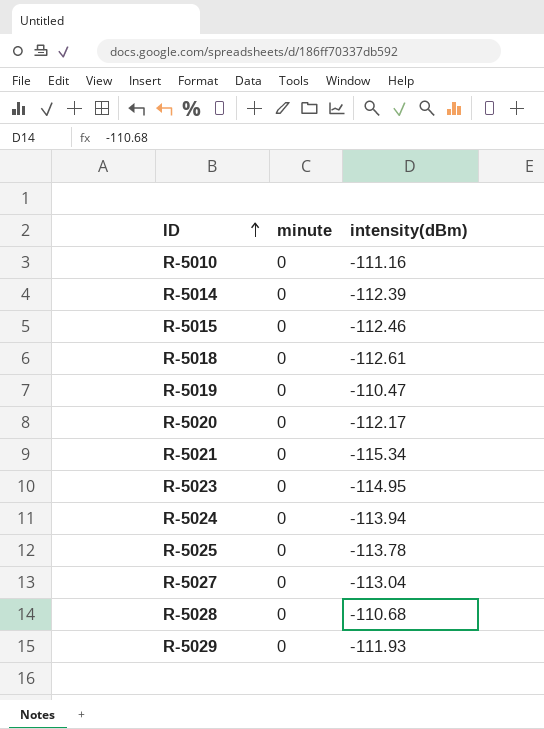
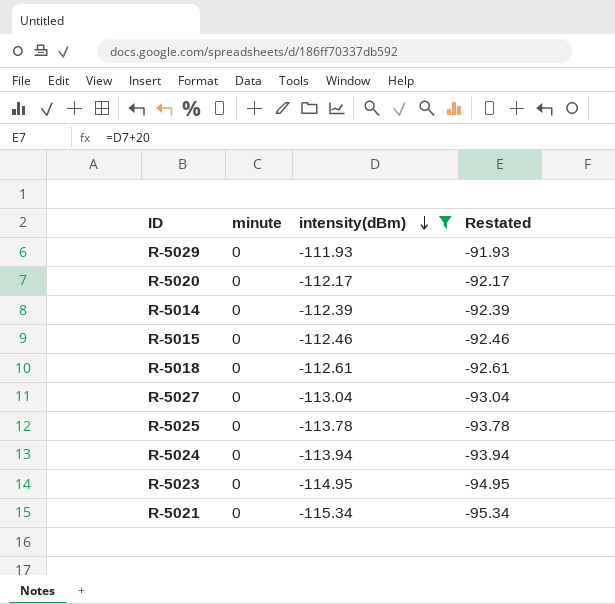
filter: none -> intensity(dBm) <= -111.93
row order: ID ascending -> intensity(dBm) descending
column Restated | formula: none -> [intensity(dBm)] + 20

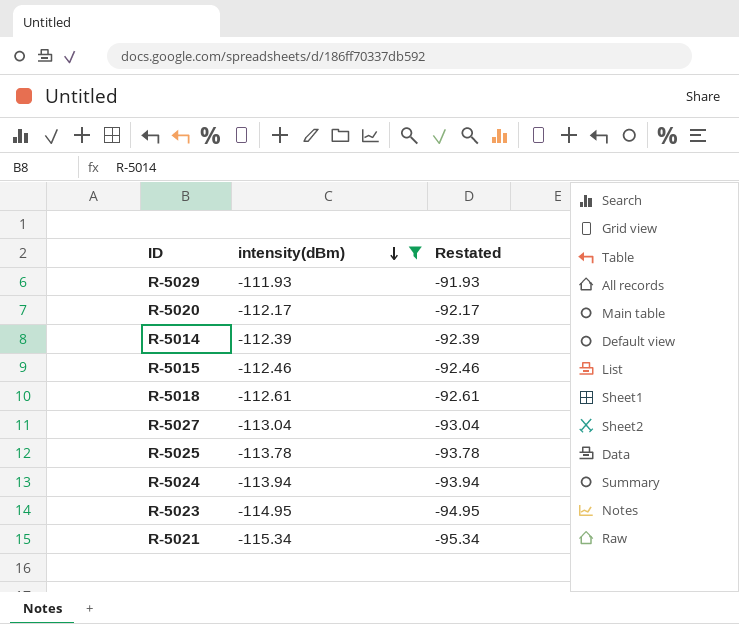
column minute | position: 2 -> none

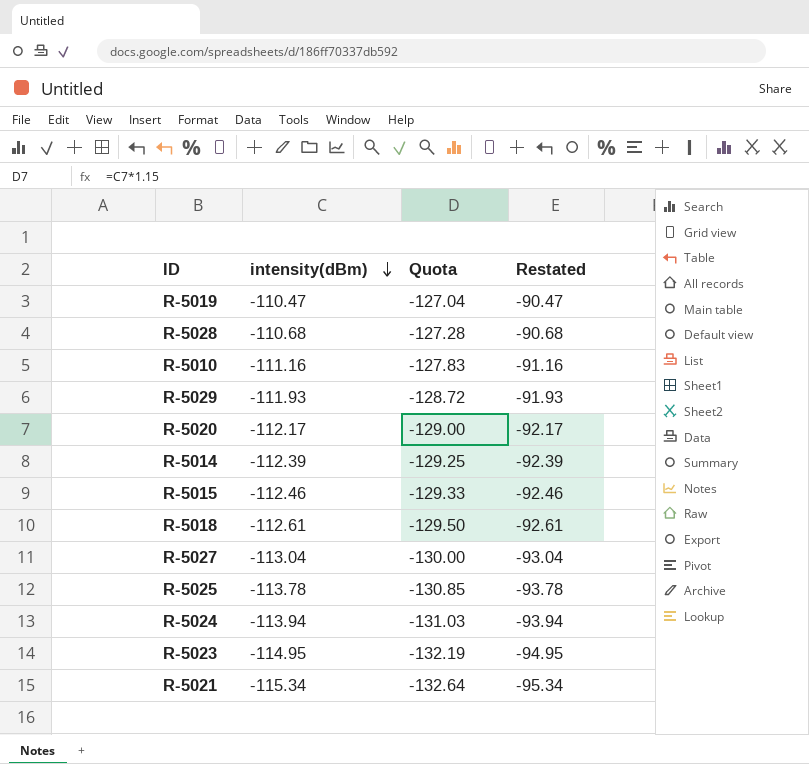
filter: intensity(dBm) <= -111.93 -> none
column Quota | formula: none -> [intensity(dBm)] * 1.15

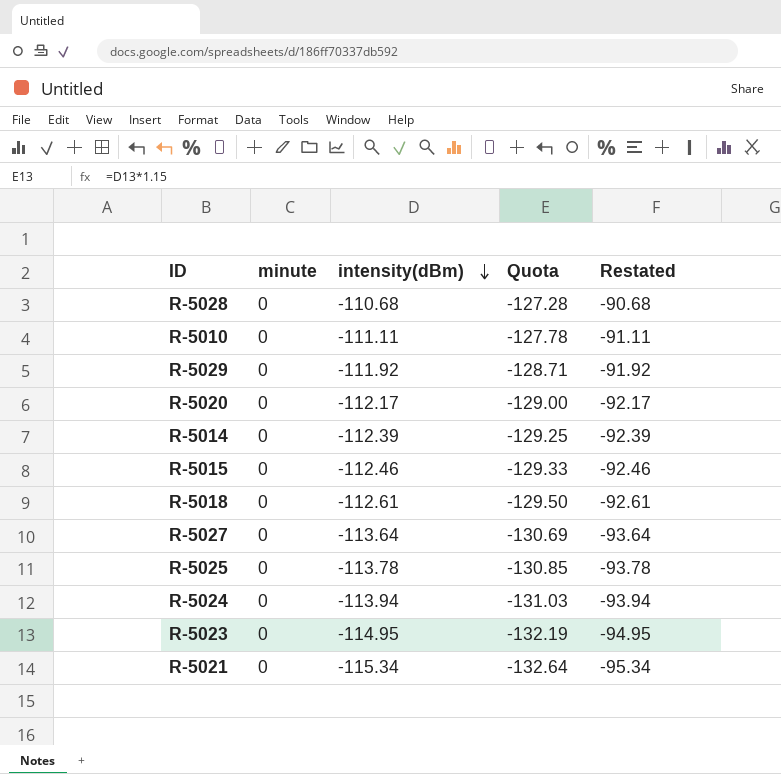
column minute | position: none -> 2
row R-5019: -110.47 | -127.04 | -90.47 -> none
R-5010 | intensity(dBm): -111.16 -> -111.11
R-5010 | Quota: -127.83 -> -127.78
R-5010 | Restated: -91.16 -> -91.11
R-5029 | intensity(dBm): -111.93 -> -111.92
R-5029 | Quota: -128.72 -> -128.71
R-5029 | Restated: -91.93 -> -91.92
R-5027 | intensity(dBm): -113.04 -> -113.64
R-5027 | Quota: -130.00 -> -130.69
R-5027 | Restated: -93.04 -> -93.64

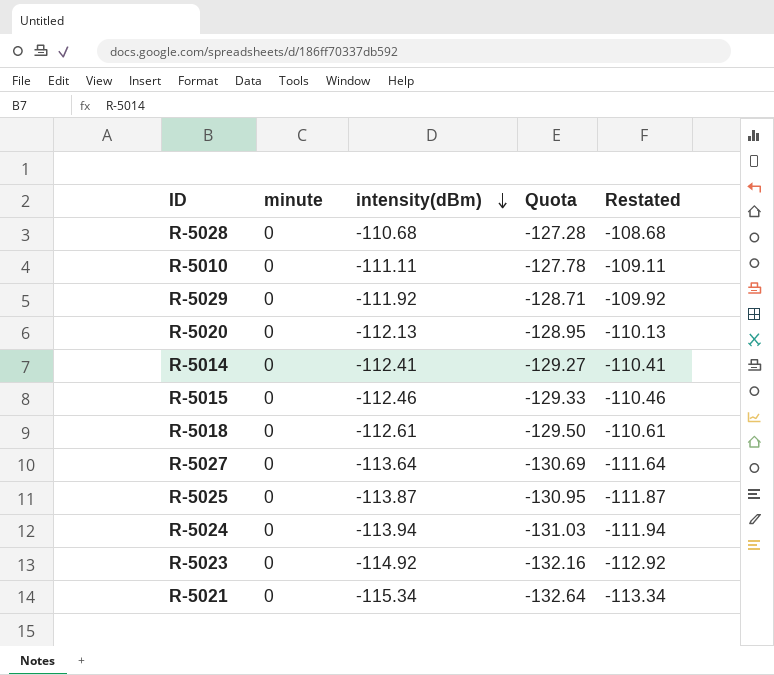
column Restated | formula: [intensity(dBm)] + 20 -> [intensity(dBm)] + 2
R-5020 | intensity(dBm): -112.17 -> -112.13
R-5020 | Quota: -129.00 -> -128.95
R-5014 | intensity(dBm): -112.39 -> -112.41
R-5014 | Quota: -129.25 -> -129.27
R-5025 | intensity(dBm): -113.78 -> -113.87
R-5025 | Quota: -130.85 -> -130.95
R-5023 | intensity(dBm): -114.95 -> -114.92
R-5023 | Quota: -132.19 -> -132.16

